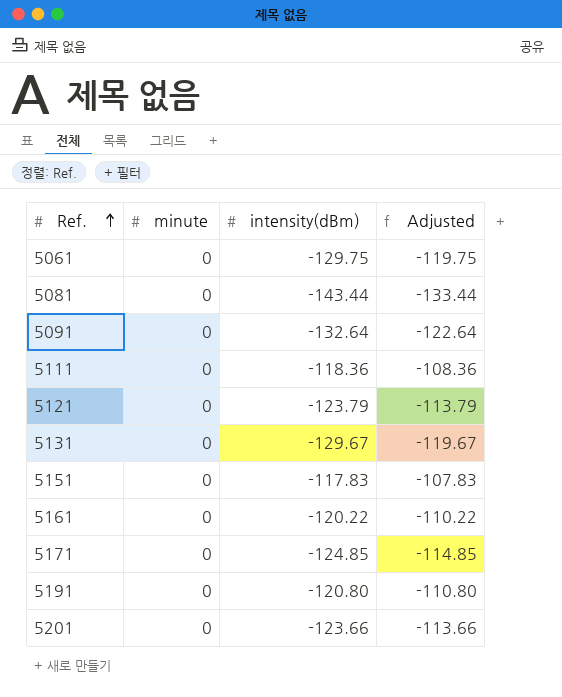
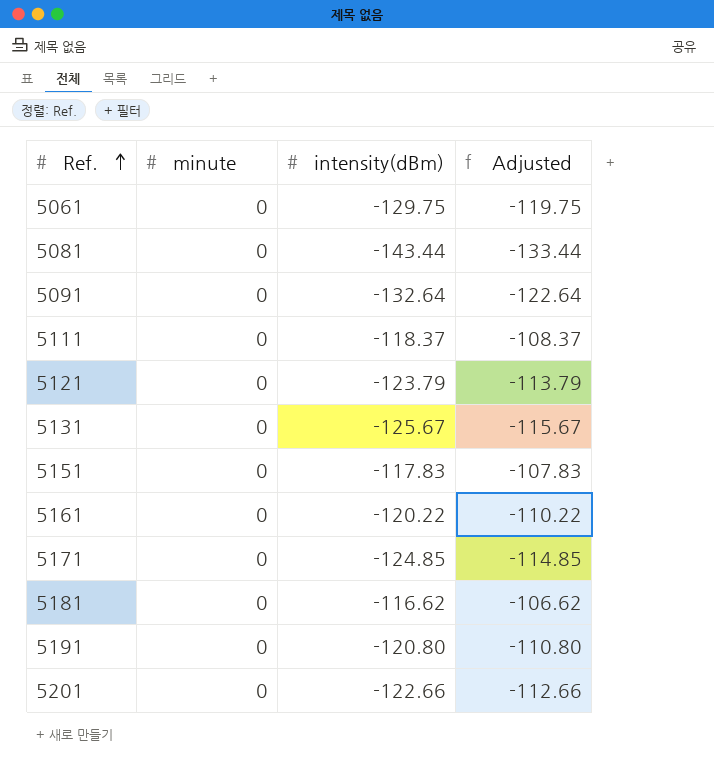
5111 | intensity(dBm): -118.36 -> -118.37
5111 | Adjusted: -108.36 -> -108.37
5131 | intensity(dBm): -129.67 -> -125.67
5131 | Adjusted: -119.67 -> -115.67
row 5181: none -> 0 | -116.62 | -106.62
5201 | intensity(dBm): -123.66 -> -122.66
5201 | Adjusted: -113.66 -> -112.66

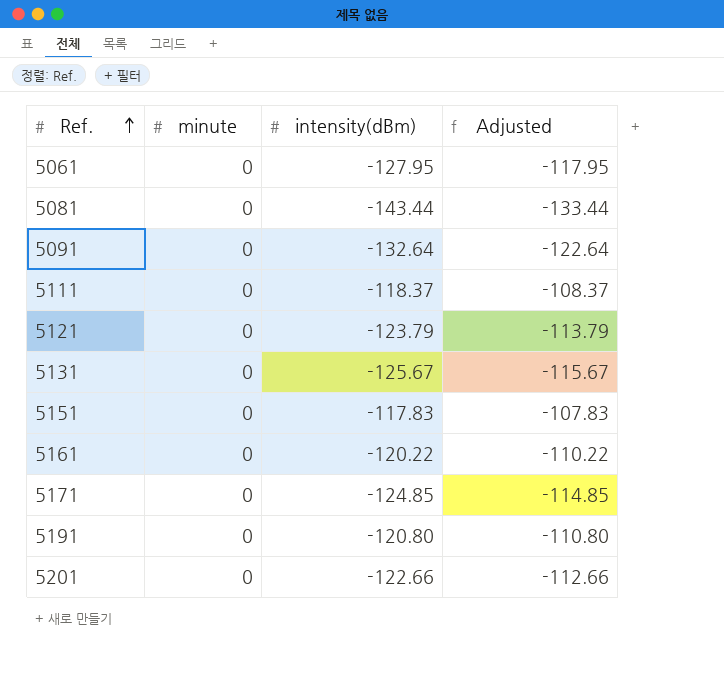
row 5181: 0 | -116.62 | -106.62 -> none
5061 | intensity(dBm): -129.75 -> -127.95
5061 | Adjusted: -119.75 -> -117.95

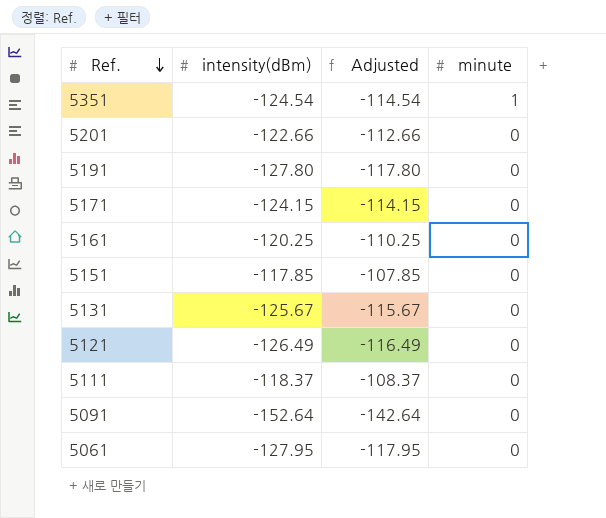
row order: Ref. ascending -> Ref. descending
column minute | position: 2 -> 4
row 5081: 0 | -143.44 | -133.44 -> none
row 5351: none -> -124.54 | -114.54 | 1
5191 | intensity(dBm): -120.80 -> -127.80
5191 | Adjusted: -110.80 -> -117.80
5171 | intensity(dBm): -124.85 -> -124.15
5171 | Adjusted: -114.85 -> -114.15
5161 | intensity(dBm): -120.22 -> -120.25
5161 | Adjusted: -110.22 -> -110.25
5151 | intensity(dBm): -117.83 -> -117.85
5151 | Adjusted: -107.83 -> -107.85
5121 | intensity(dBm): -123.79 -> -126.49
5121 | Adjusted: -113.79 -> -116.49
5091 | intensity(dBm): -132.64 -> -152.64
5091 | Adjusted: -122.64 -> -142.64

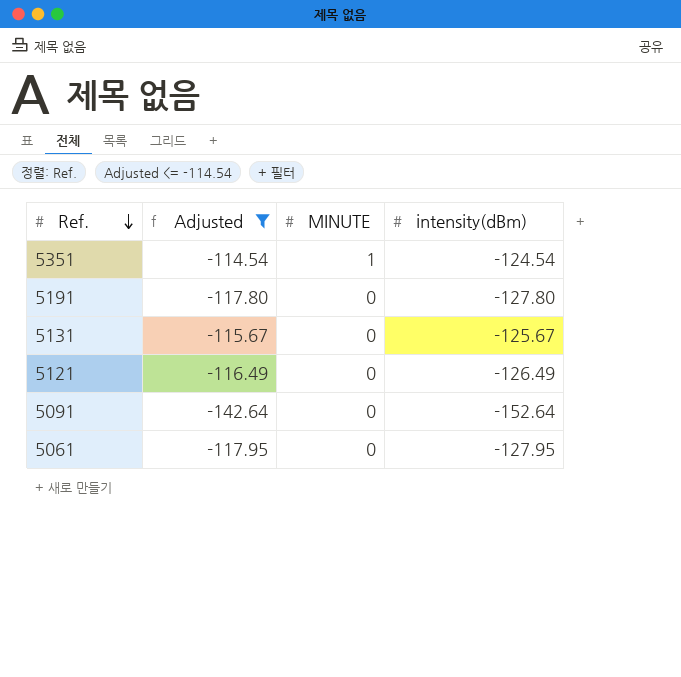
filter: none -> Adjusted <= -114.54
column name: minute -> MINUTE
column intensity(dBm) | position: 2 -> 4

